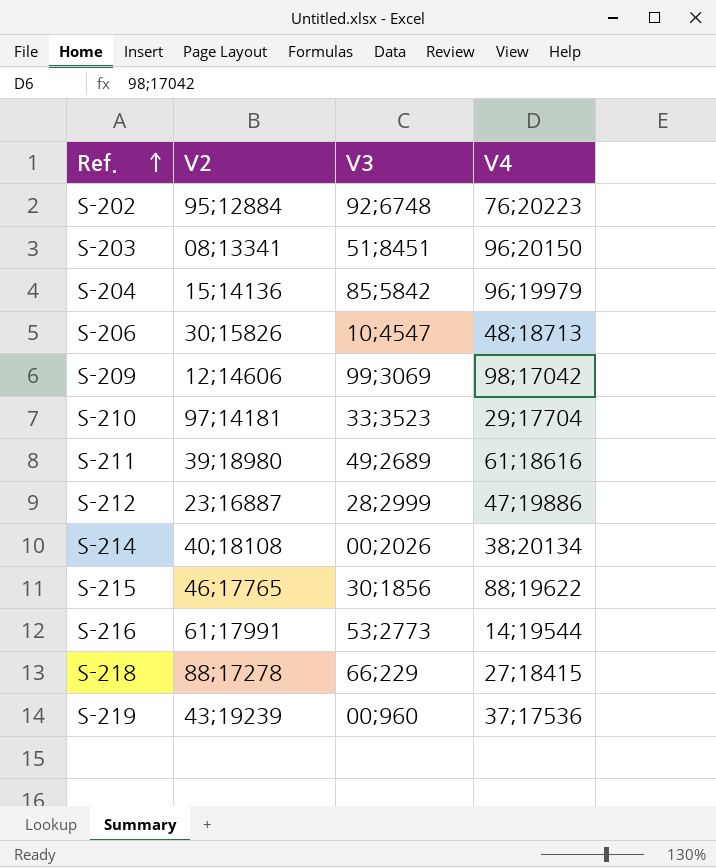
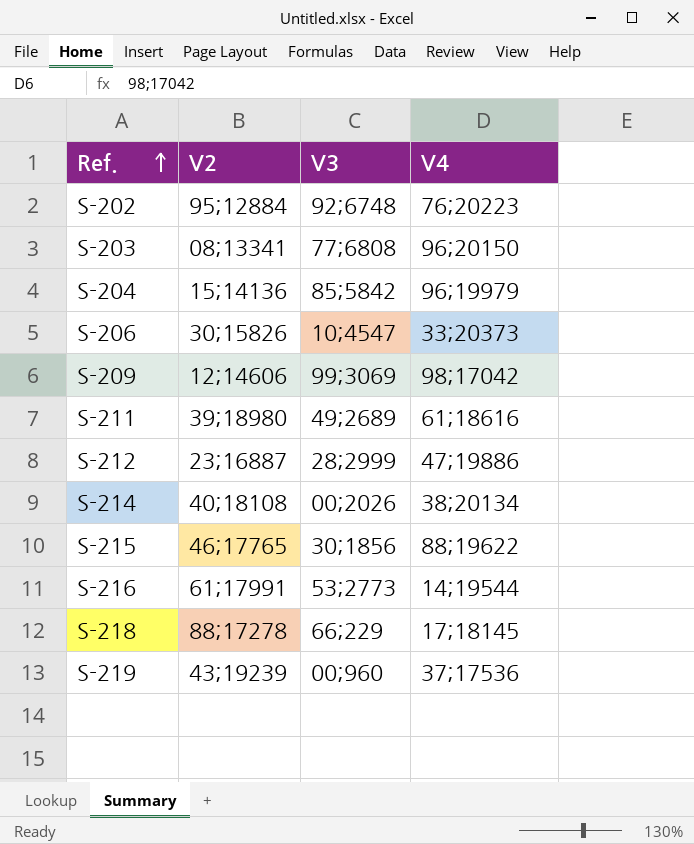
row S-210: 97;14181 | 33;3523 | 29;17704 -> none
S-203 | V3: 51;8451 -> 77;6808
S-206 | V4: 48;18713 -> 33;20373
S-218 | V4: 27;18415 -> 17;18145

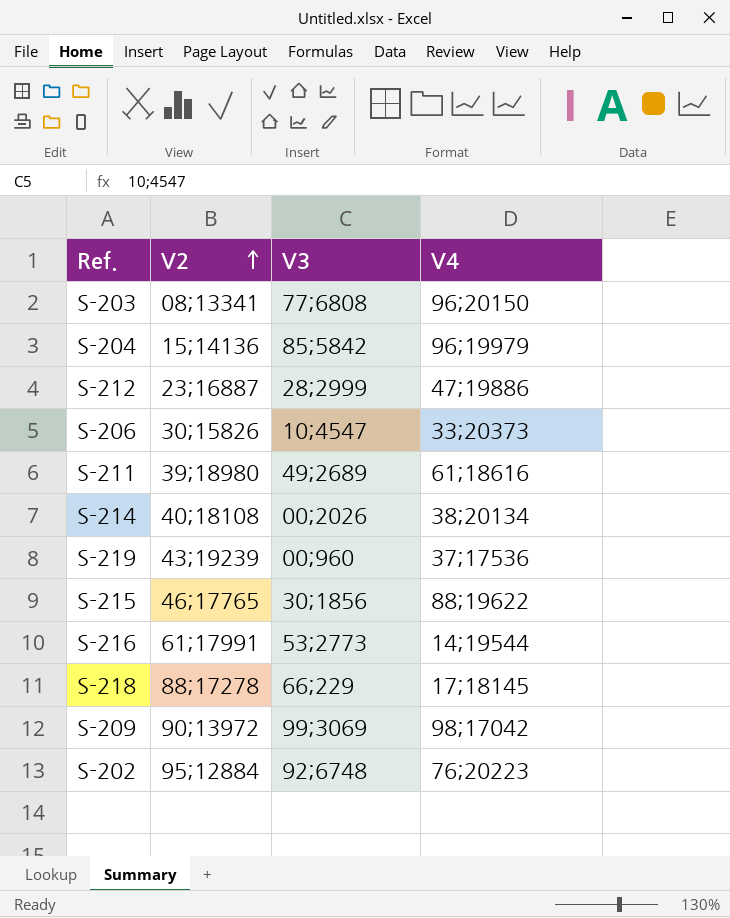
row order: Ref. ascending -> V2 ascending
S-209 | V2: 12;14606 -> 90;13972

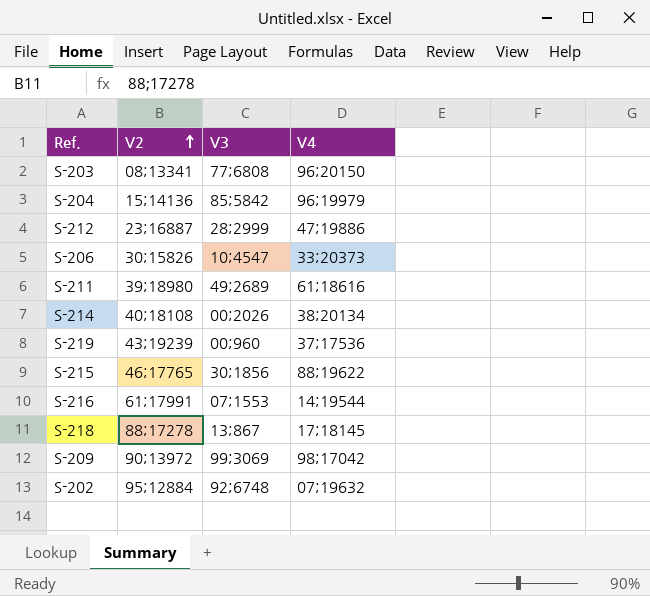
S-216 | V3: 53;2773 -> 07;1553
S-218 | V3: 66;229 -> 13;867
S-202 | V4: 76;20223 -> 07;19632

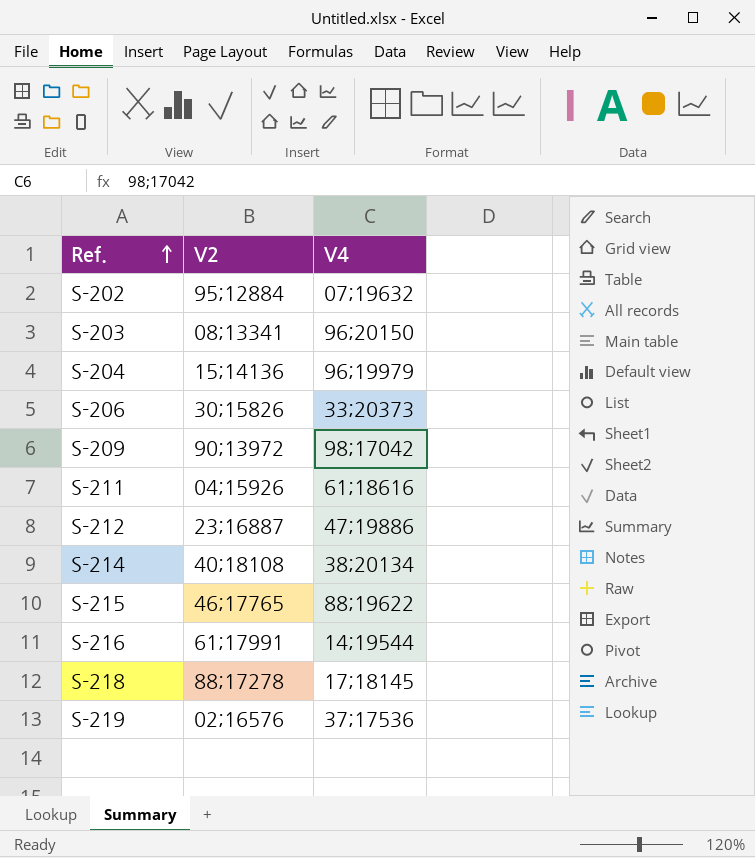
row order: V2 ascending -> Ref. ascending
column V3 | position: 3 -> none
S-211 | V2: 39;18980 -> 04;15926
S-219 | V2: 43;19239 -> 02;16576

